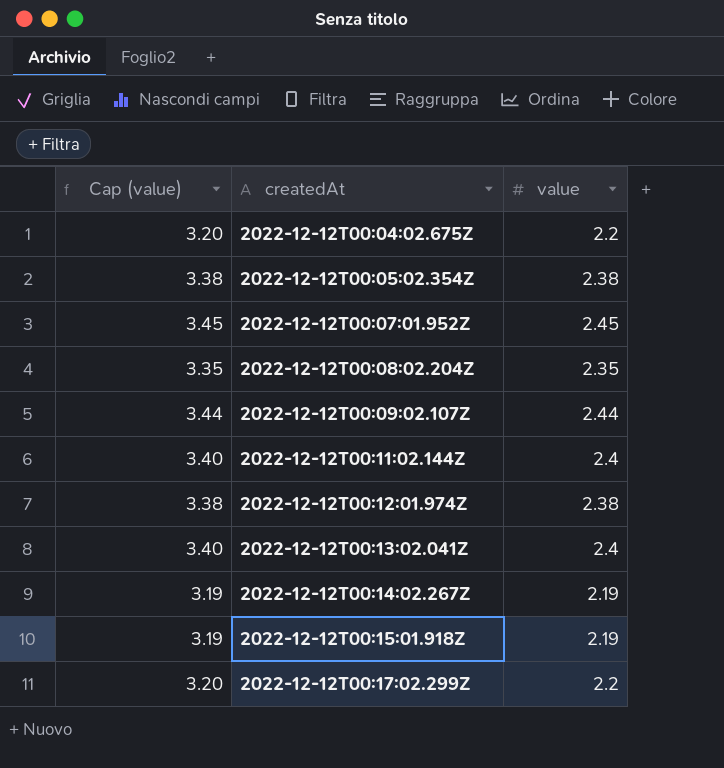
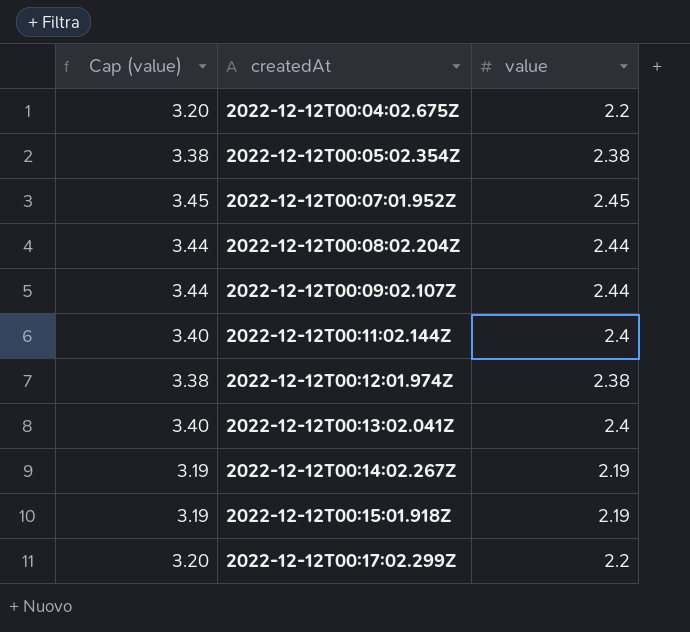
2022-12-12T00:08:02.204Z | Cap (value): 3.35 -> 3.44
2022-12-12T00:08:02.204Z | value: 2.35 -> 2.44

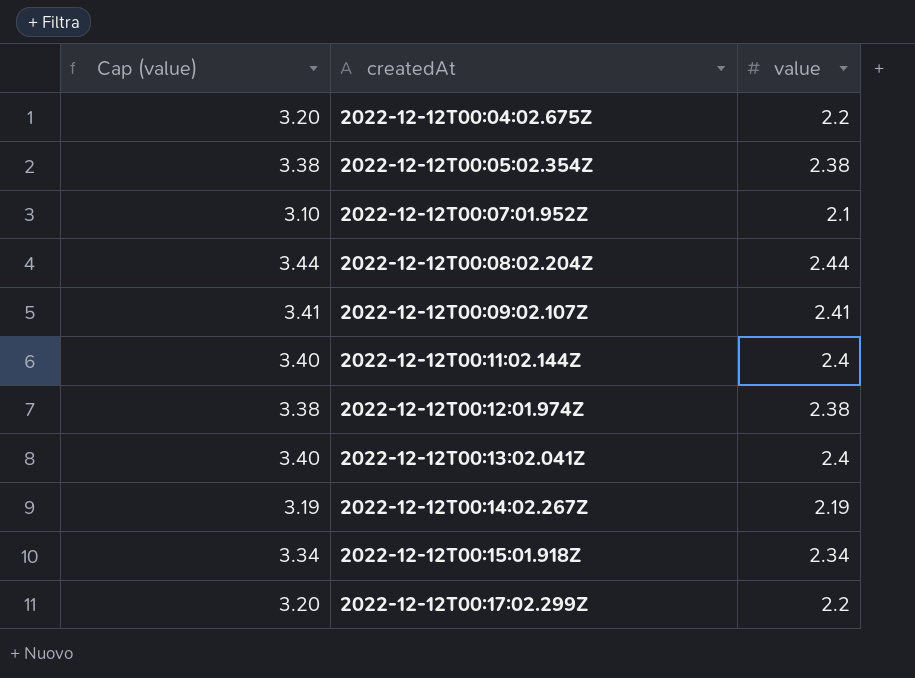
2022-12-12T00:07:01.952Z | Cap (value): 3.45 -> 3.10
2022-12-12T00:07:01.952Z | value: 2.45 -> 2.1
2022-12-12T00:09:02.107Z | Cap (value): 3.44 -> 3.41
2022-12-12T00:09:02.107Z | value: 2.44 -> 2.41
2022-12-12T00:15:01.918Z | Cap (value): 3.19 -> 3.34
2022-12-12T00:15:01.918Z | value: 2.19 -> 2.34

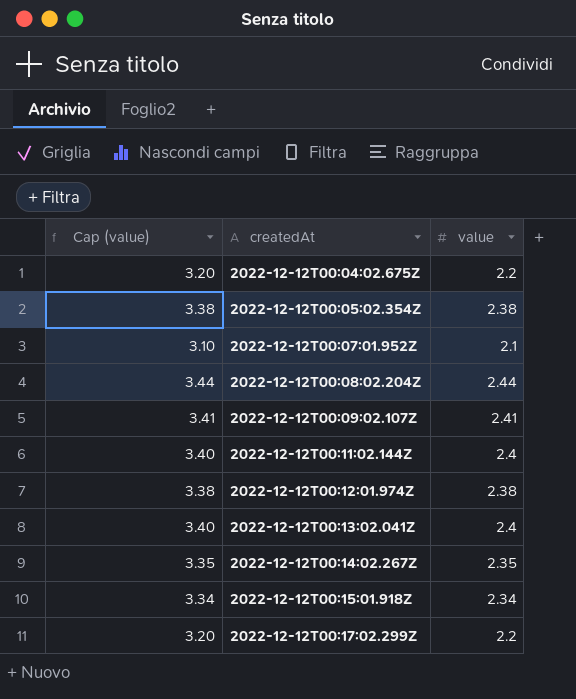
2022-12-12T00:14:02.267Z | Cap (value): 3.19 -> 3.35
2022-12-12T00:14:02.267Z | value: 2.19 -> 2.35

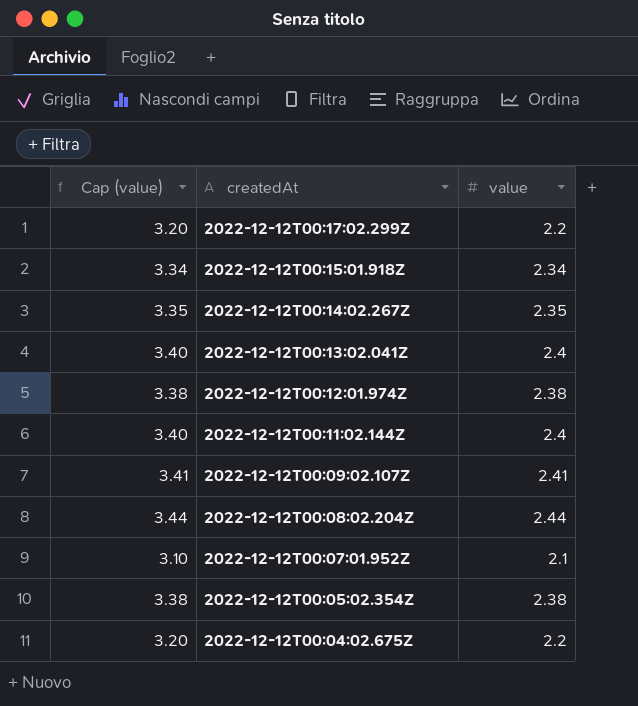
row order: createdAt ascending -> createdAt descending

